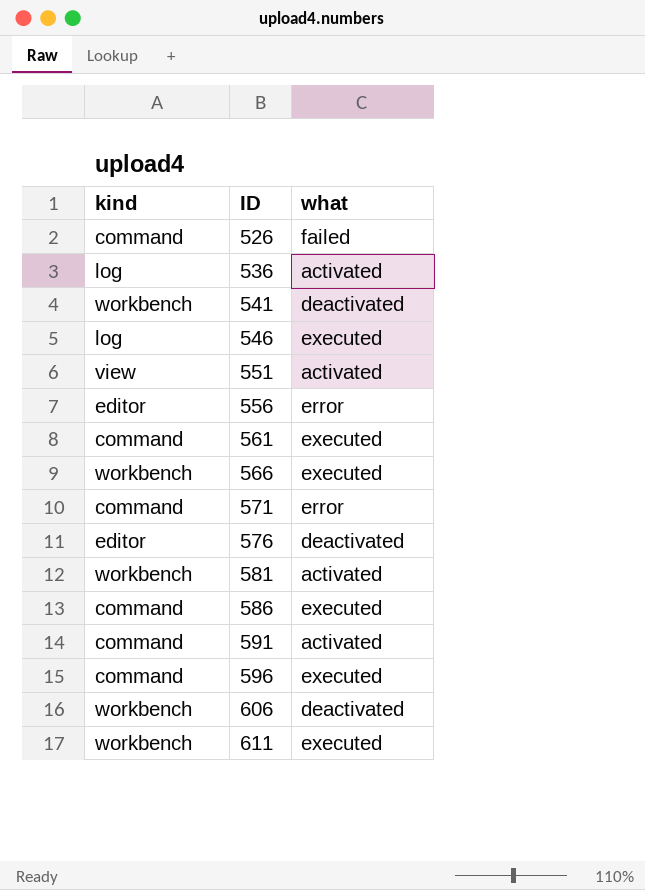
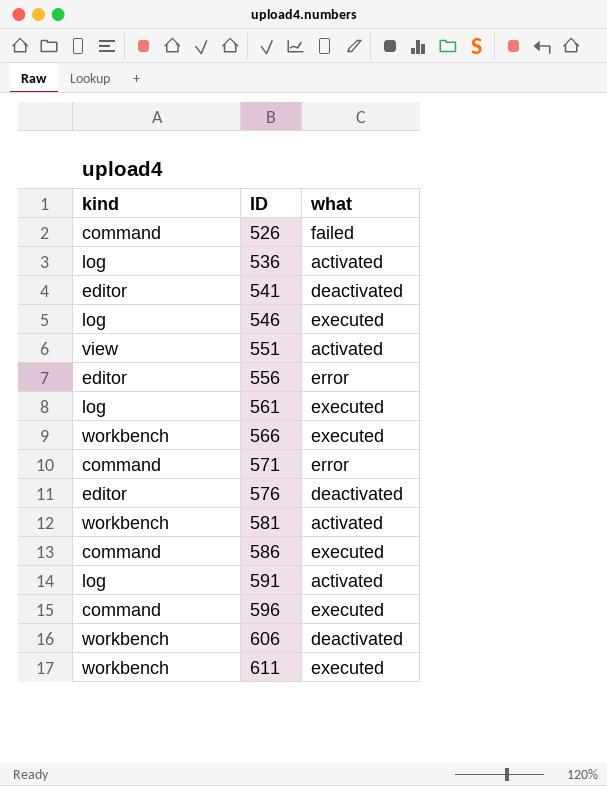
541 | kind: workbench -> editor
561 | kind: command -> log
591 | kind: command -> log

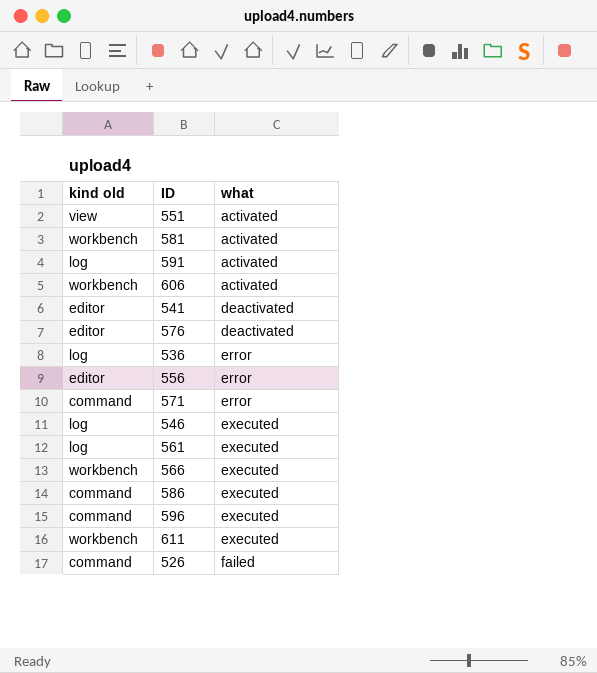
row order: ID ascending -> what ascending
column name: kind -> kind old
606 | what: deactivated -> activated
536 | what: activated -> error

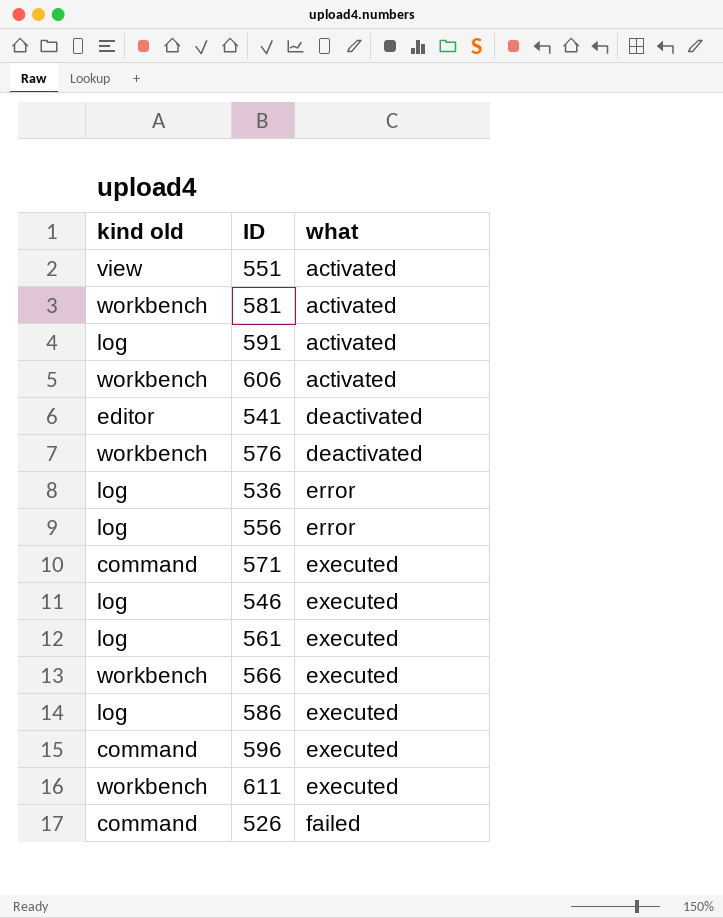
576 | kind old: editor -> workbench
556 | kind old: editor -> log
571 | what: error -> executed
586 | kind old: command -> log

